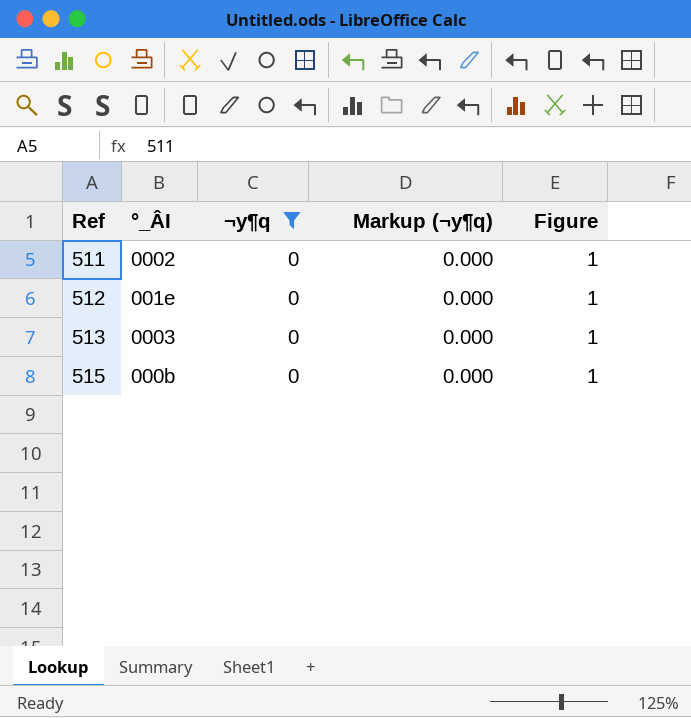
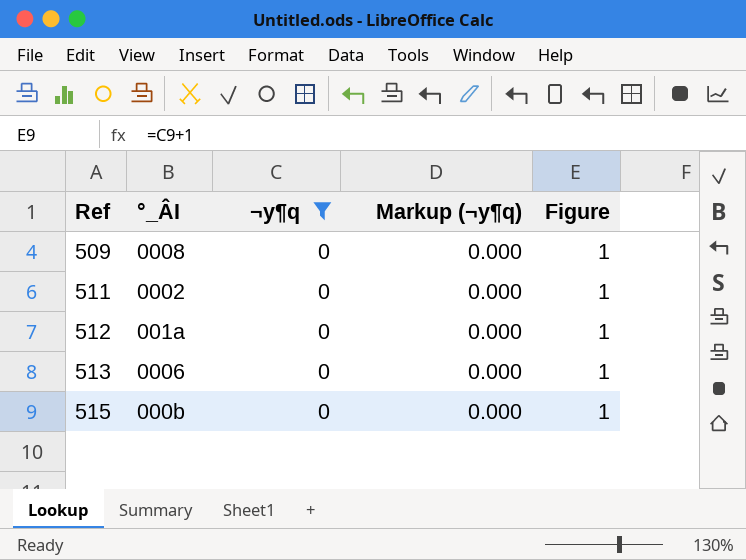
row 509: none -> 0008 | 0 | 0.000 | 1
512 | °_ÂI: 001e -> 001a
513 | °_ÂI: 0003 -> 0006

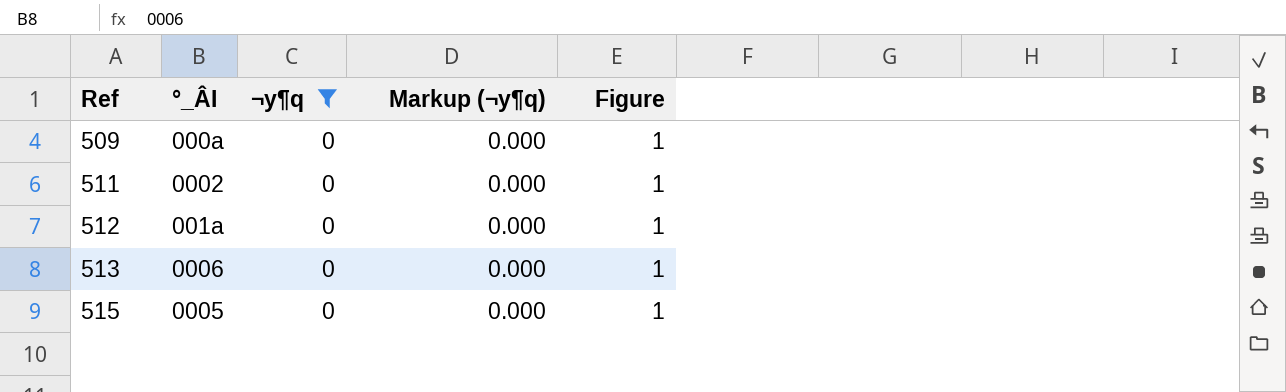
509 | °_ÂI: 0008 -> 000a
515 | °_ÂI: 000b -> 0005

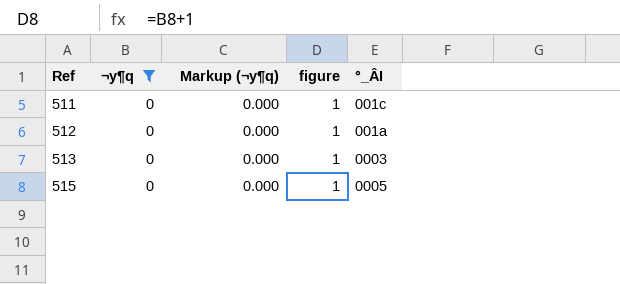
column name: Figure -> figure
column °_ÂI | position: 2 -> 5
row 509: 000a | 0 | 0.000 | 1 -> none
511 | °_ÂI: 0002 -> 001c
513 | °_ÂI: 0006 -> 0003

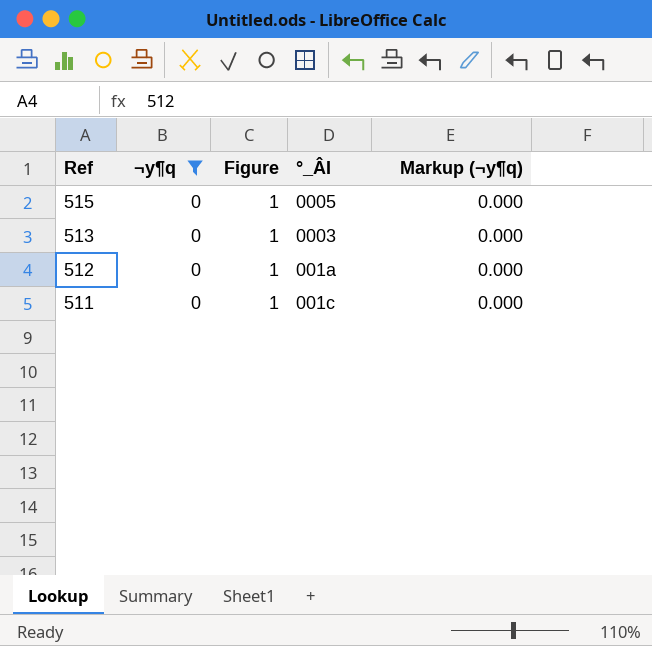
row order: Ref ascending -> Ref descending
column name: figure -> Figure
column Markup (¬y¶q) | position: 3 -> 5

